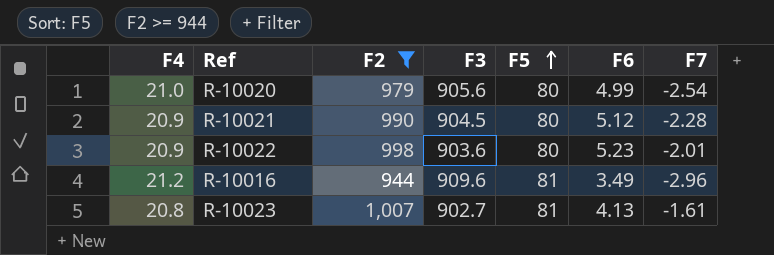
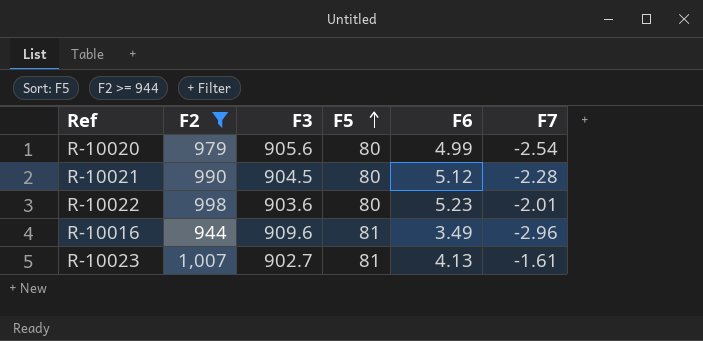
column F4 | position: 1 -> none

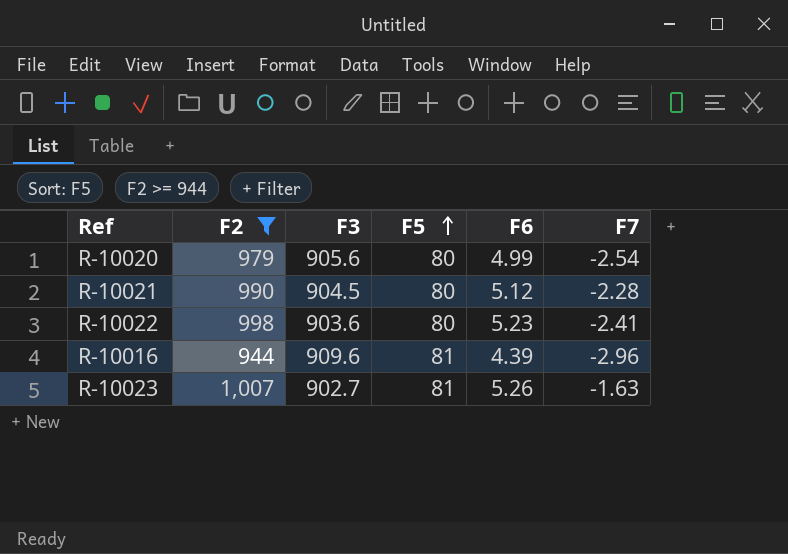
R-10022 | F7: -2.01 -> -2.41
R-10016 | F6: 3.49 -> 4.39
R-10023 | F6: 4.13 -> 5.26
R-10023 | F7: -1.61 -> -1.63

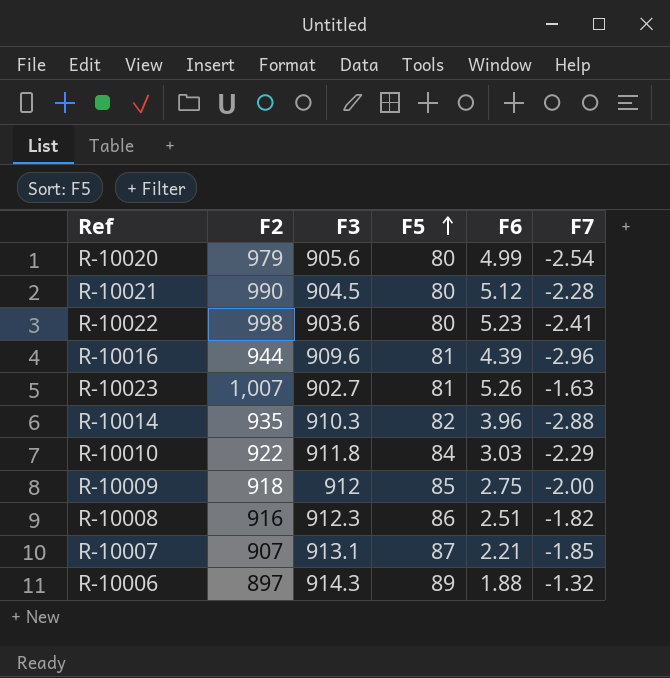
filter: F2 >= 944 -> none

